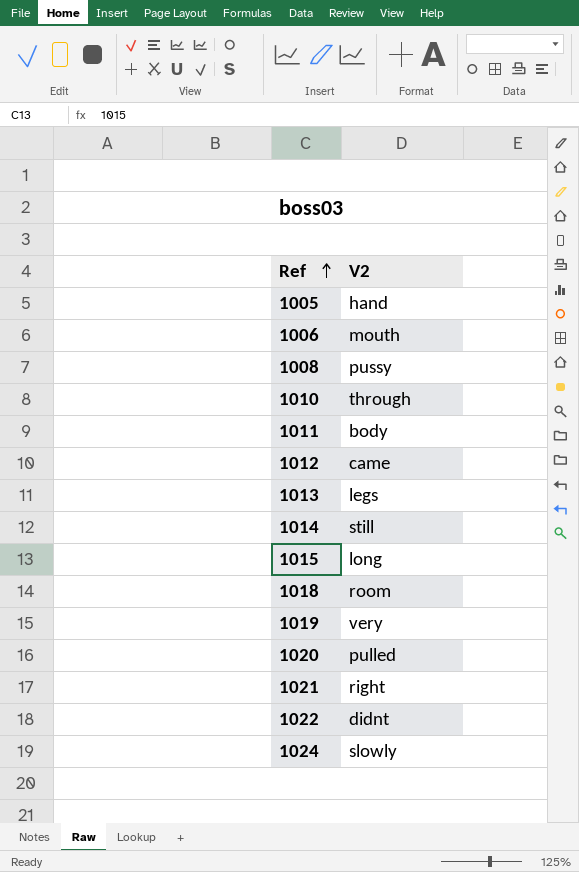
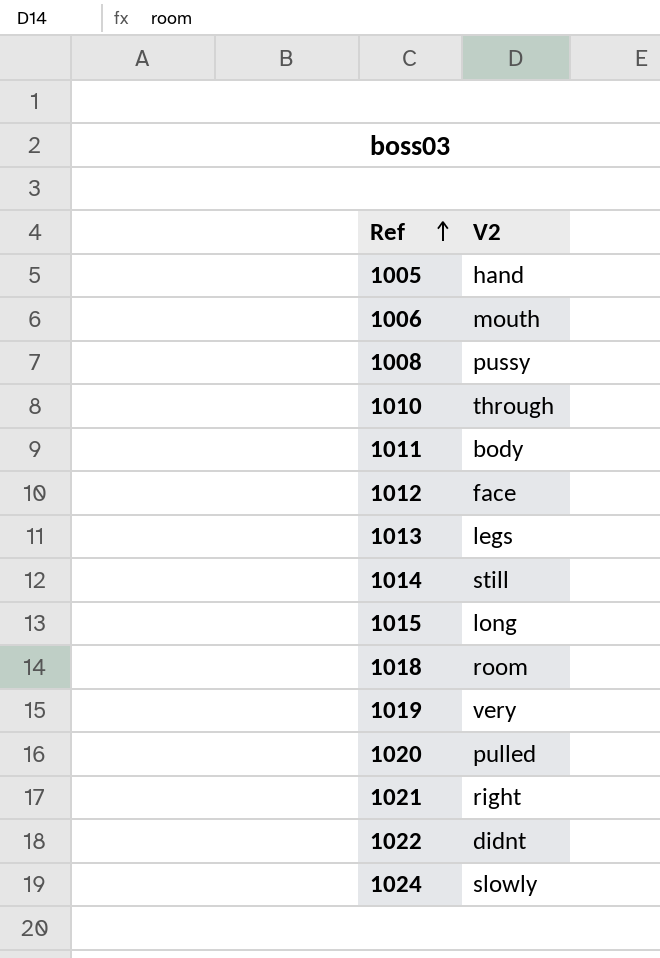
1012 | V2: came -> face

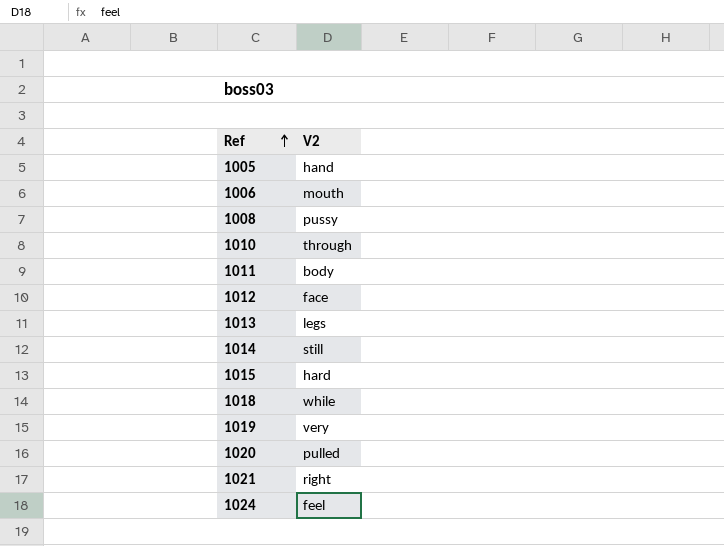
row 1022: didnt -> none
1015 | V2: long -> hard
1018 | V2: room -> while
1024 | V2: slowly -> feel

